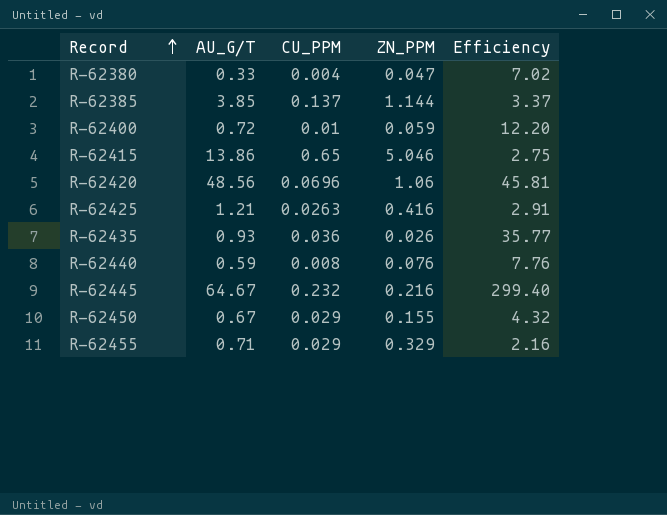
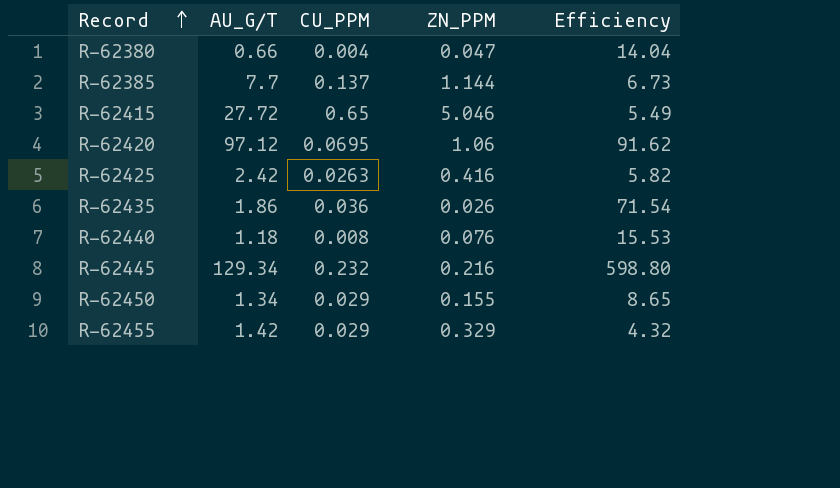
row R-62400: 0.72 | 0.01 | 0.059 | 12.20 -> none
R-62380 | AU_G/T: 0.33 -> 0.66
R-62380 | Efficiency: 7.02 -> 14.04
R-62385 | AU_G/T: 3.85 -> 7.7
R-62385 | Efficiency: 3.37 -> 6.73
R-62415 | AU_G/T: 13.86 -> 27.72
R-62415 | Efficiency: 2.75 -> 5.49
R-62420 | AU_G/T: 48.56 -> 97.12
R-62420 | CU_PPM: 0.0696 -> 0.0695
R-62420 | Efficiency: 45.81 -> 91.62
R-62425 | AU_G/T: 1.21 -> 2.42
R-62425 | Efficiency: 2.91 -> 5.82
R-62435 | AU_G/T: 0.93 -> 1.86
R-62435 | Efficiency: 35.77 -> 71.54
R-62440 | AU_G/T: 0.59 -> 1.18
R-62440 | Efficiency: 7.76 -> 15.53
R-62445 | AU_G/T: 64.67 -> 129.34
R-62445 | Efficiency: 299.40 -> 598.80
R-62450 | AU_G/T: 0.67 -> 1.34
R-62450 | Efficiency: 4.32 -> 8.65
R-62455 | AU_G/T: 0.71 -> 1.42
R-62455 | Efficiency: 2.16 -> 4.32

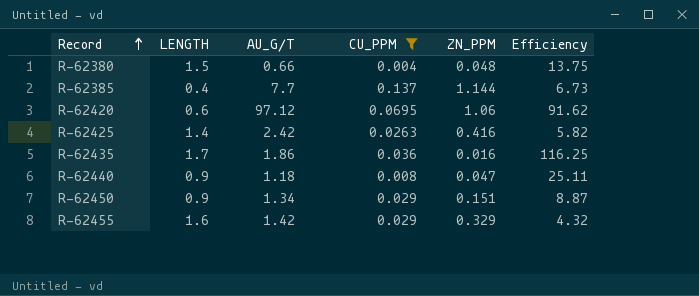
filter: none -> CU_PPM <= 0.137
column LENGTH | position: none -> 2
R-62380 | ZN_PPM: 0.047 -> 0.048
R-62380 | Efficiency: 14.04 -> 13.75
R-62435 | ZN_PPM: 0.026 -> 0.016
R-62435 | Efficiency: 71.54 -> 116.25
R-62440 | ZN_PPM: 0.076 -> 0.047
R-62440 | Efficiency: 15.53 -> 25.11
R-62450 | ZN_PPM: 0.155 -> 0.151
R-62450 | Efficiency: 8.65 -> 8.87

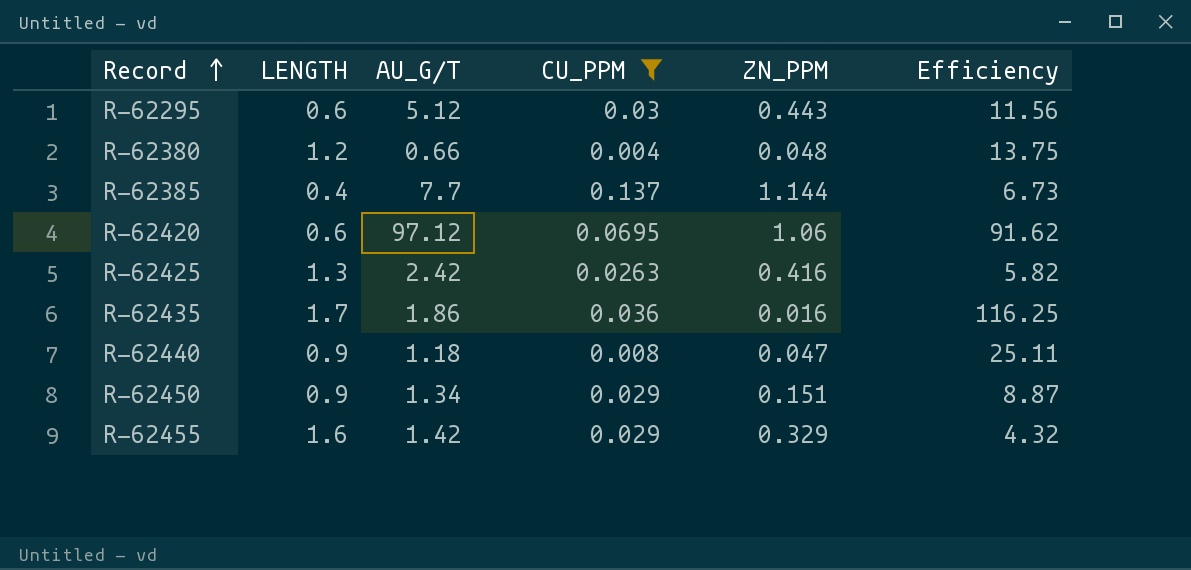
row R-62295: none -> 0.6 | 5.12 | 0.03 | 0.443 | 11.56
R-62380 | LENGTH: 1.5 -> 1.2
R-62425 | LENGTH: 1.4 -> 1.3

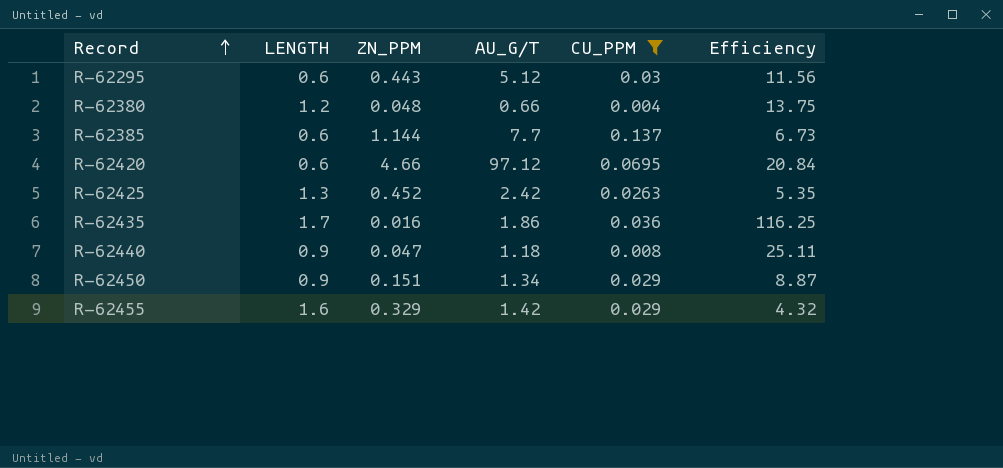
column ZN_PPM | position: 5 -> 3
R-62385 | LENGTH: 0.4 -> 0.6
R-62420 | ZN_PPM: 1.06 -> 4.66
R-62420 | Efficiency: 91.62 -> 20.84
R-62425 | ZN_PPM: 0.416 -> 0.452
R-62425 | Efficiency: 5.82 -> 5.35

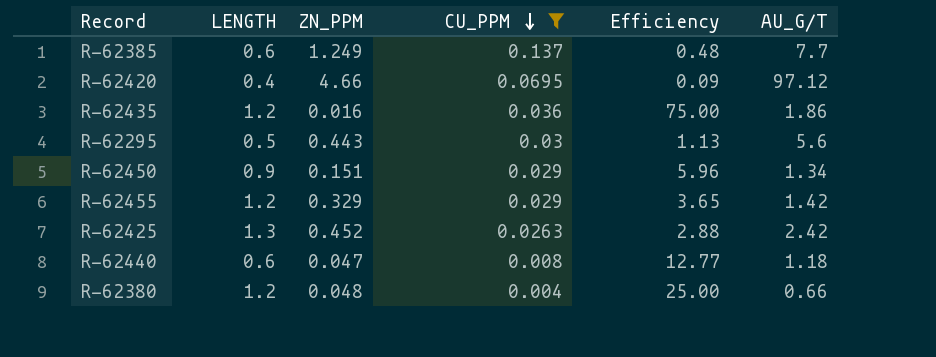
row order: Record ascending -> CU_PPM descending
column Efficiency | formula: [AU_G/T] / [ZN_PPM] -> [LENGTH] / [ZN_PPM]
column AU_G/T | position: 4 -> 6
R-62385 | ZN_PPM: 1.144 -> 1.249
R-62420 | LENGTH: 0.6 -> 0.4
R-62435 | LENGTH: 1.7 -> 1.2
R-62295 | LENGTH: 0.6 -> 0.5
R-62295 | AU_G/T: 5.12 -> 5.6
R-62455 | LENGTH: 1.6 -> 1.2
R-62440 | LENGTH: 0.9 -> 0.6

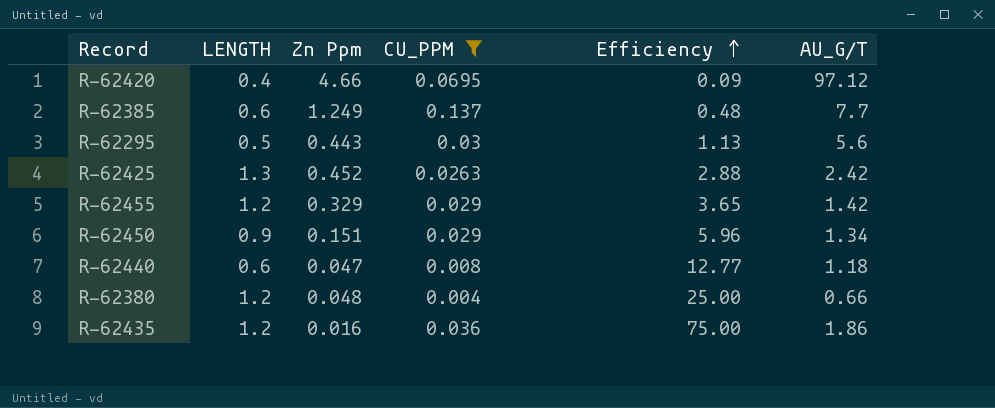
row order: CU_PPM descending -> Efficiency ascending
column name: ZN_PPM -> Zn Ppm

